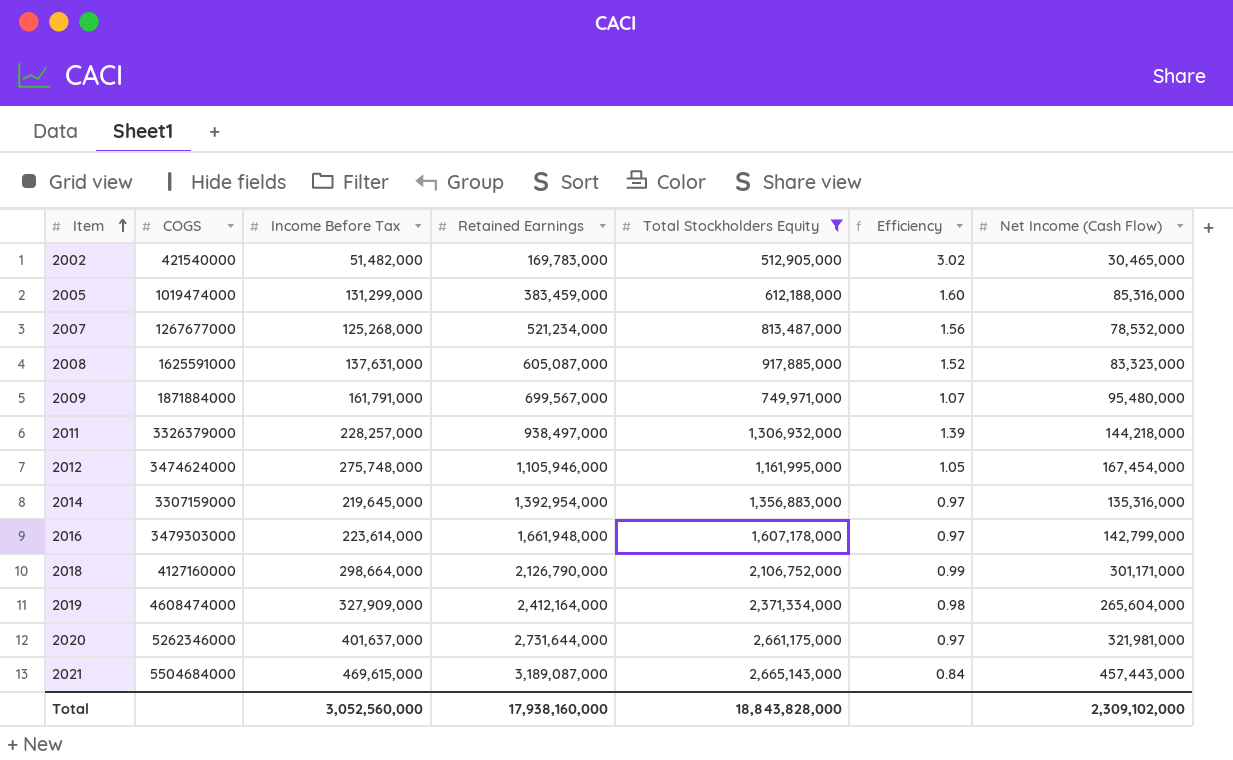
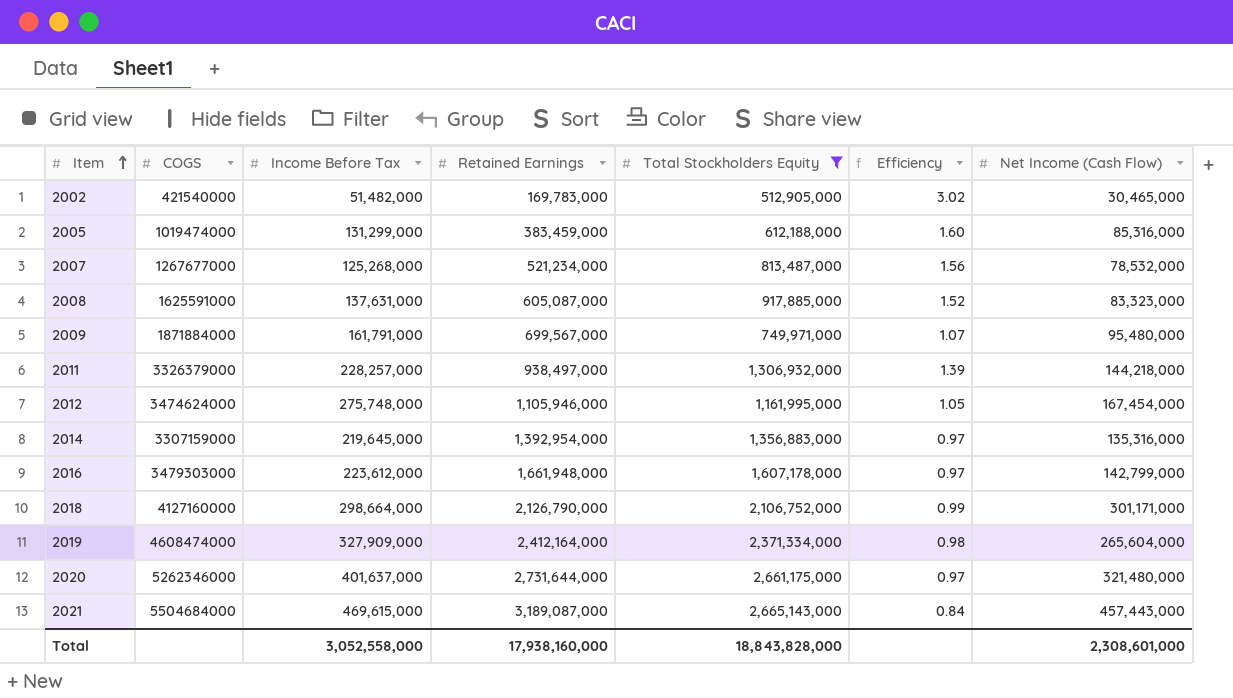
2016 | Income Before Tax: 223,614,000 -> 223,612,000
2020 | Net Income (Cash Flow): 321,981,000 -> 321,480,000
Total | Income Before Tax: 3,052,560,000 -> 3,052,558,000
Total | Net Income (Cash Flow): 2,309,102,000 -> 2,308,601,000

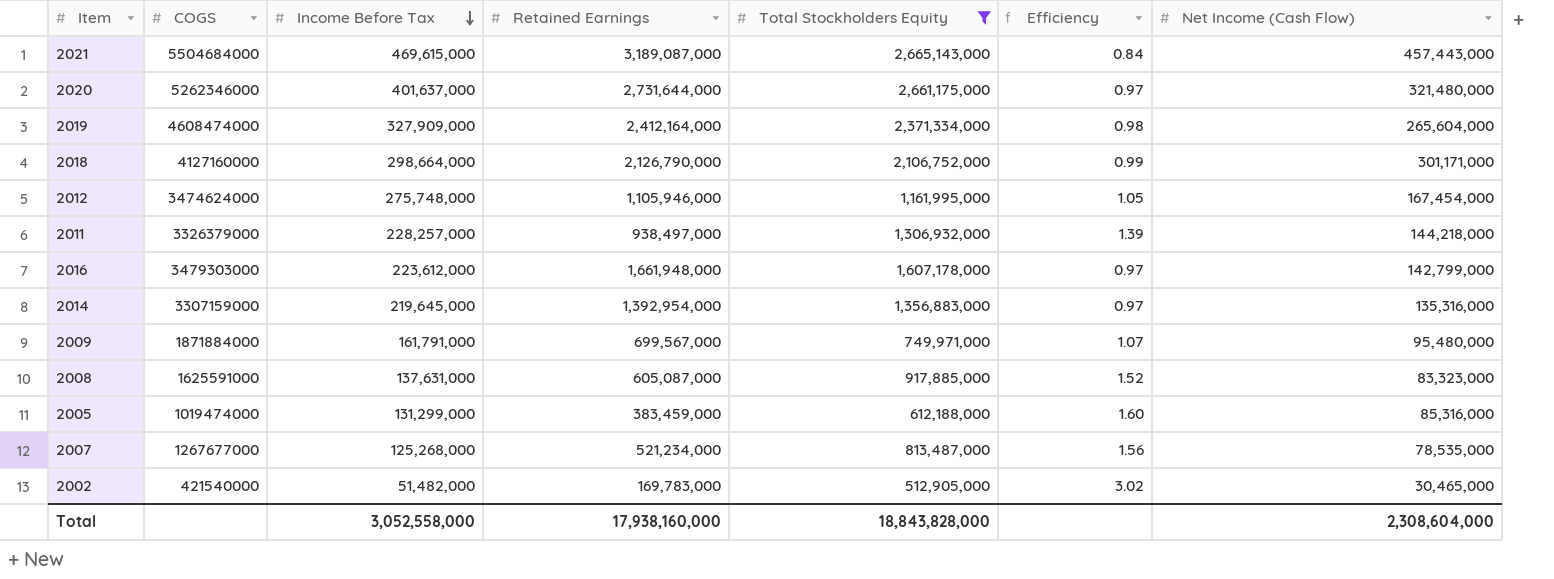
row order: Item ascending -> Income Before Tax descending
2007 | Net Income (Cash Flow): 78,532,000 -> 78,535,000
Total | Net Income (Cash Flow): 2,308,601,000 -> 2,308,604,000

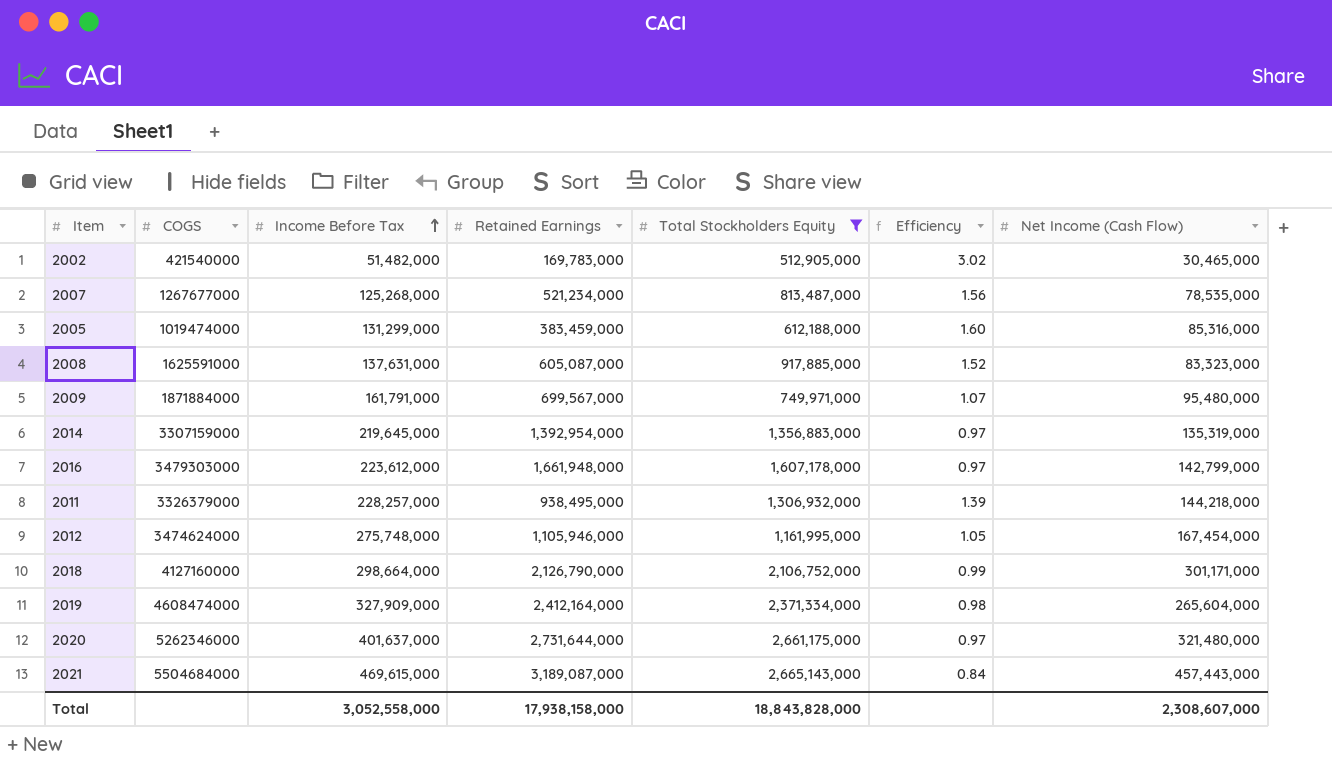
row order: Income Before Tax descending -> Income Before Tax ascending
2014 | Net Income (Cash Flow): 135,316,000 -> 135,319,000
2011 | Retained Earnings: 938,497,000 -> 938,495,000
Total | Retained Earnings: 17,938,160,000 -> 17,938,158,000
Total | Net Income (Cash Flow): 2,308,604,000 -> 2,308,607,000

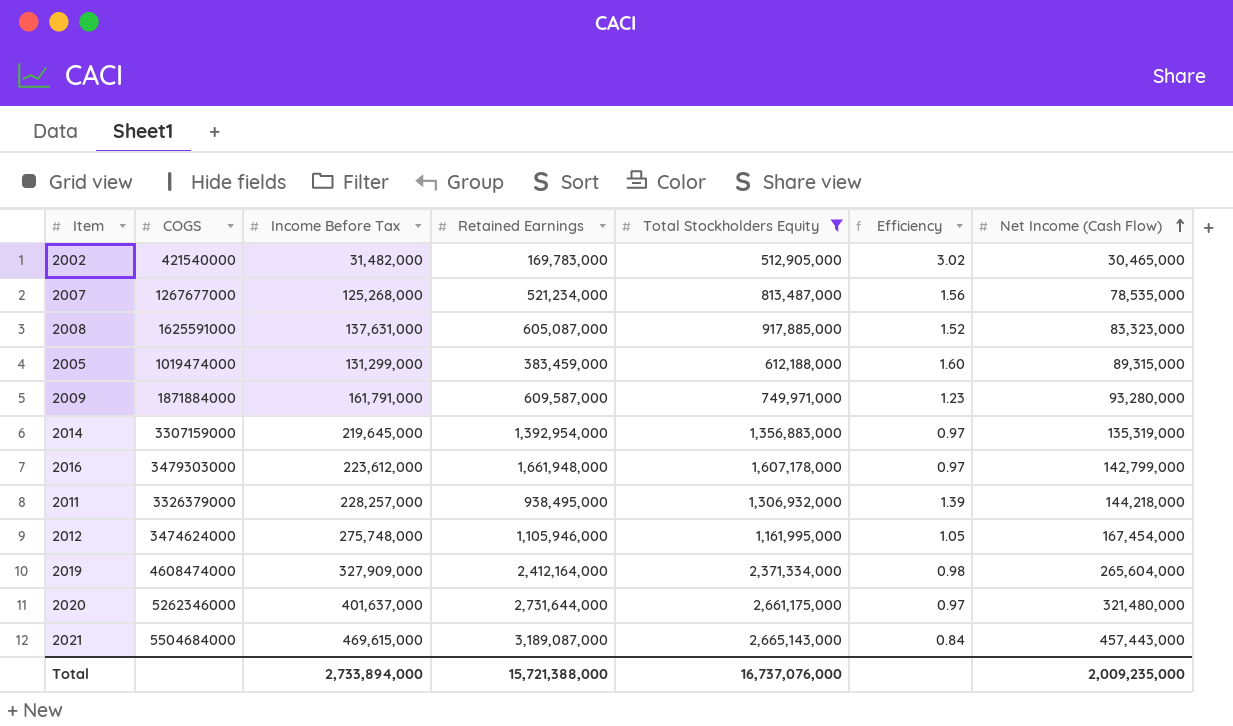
row order: Income Before Tax ascending -> Net Income (Cash Flow) ascending
row 2018: 4127160000 | 298,664,000 | 2,126,790,000 | 2,106,752,000 | 0.99 | 301,171,000 -> none
2002 | Income Before Tax: 51,482,000 -> 31,482,000
2005 | Net Income (Cash Flow): 85,316,000 -> 89,315,000
2009 | Retained Earnings: 699,567,000 -> 609,587,000
2009 | Efficiency: 1.07 -> 1.23
2009 | Net Income (Cash Flow): 95,480,000 -> 93,280,000
Total | Income Before Tax: 3,052,558,000 -> 2,733,894,000
Total | Retained Earnings: 17,938,158,000 -> 15,721,388,000
Total | Total Stockholders Equity: 18,843,828,000 -> 16,737,076,000
Total | Net Income (Cash Flow): 2,308,607,000 -> 2,009,235,000

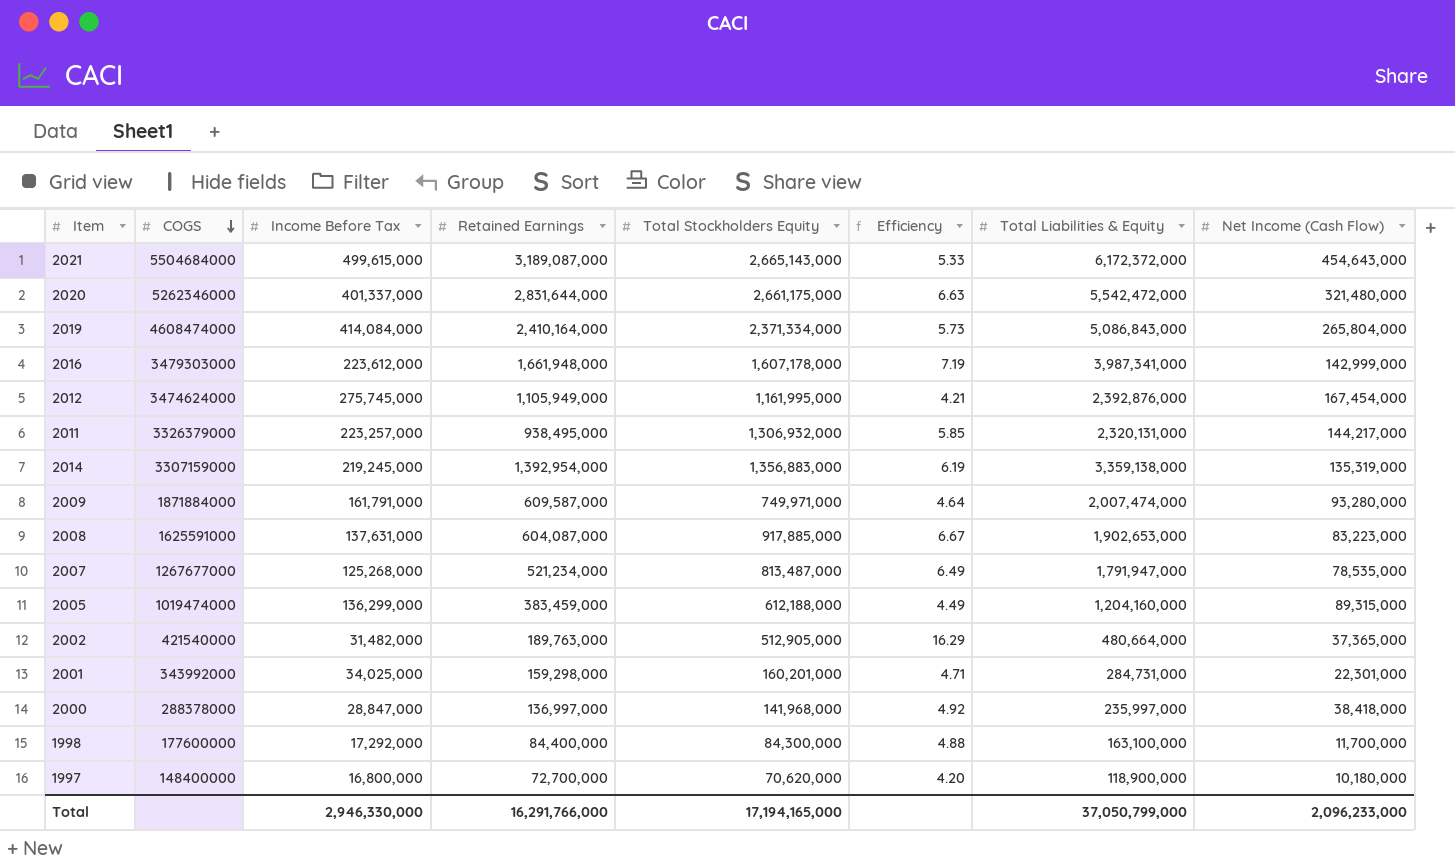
filter: Total Stockholders Equity >= 512,905,000 -> none
row order: Net Income (Cash Flow) ascending -> COGS descending
column Efficiency | formula: [Total Stockholders Equity] / [Retained Earnings] -> [Total Stockholders Equity] / [Income Before Tax]
column Total Liabilities & Equity | position: none -> 7
2021 | Income Before Tax: 469,615,000 -> 499,615,000
2021 | Net Income (Cash Flow): 457,443,000 -> 454,643,000
2020 | Income Before Tax: 401,637,000 -> 401,337,000
2020 | Retained Earnings: 2,731,644,000 -> 2,831,644,000
2019 | Income Before Tax: 327,909,000 -> 414,084,000
2019 | Retained Earnings: 2,412,164,000 -> 2,410,164,000
2019 | Net Income (Cash Flow): 265,604,000 -> 265,804,000
2016 | Net Income (Cash Flow): 142,799,000 -> 142,999,000
2012 | Income Before Tax: 275,748,000 -> 275,745,000
2012 | Retained Earnings: 1,105,946,000 -> 1,105,949,000
2011 | Income Before Tax: 228,257,000 -> 223,257,000
2011 | Net Income (Cash Flow): 144,218,000 -> 144,217,000
2014 | Income Before Tax: 219,645,000 -> 219,245,000
2008 | Retained Earnings: 605,087,000 -> 604,087,000
2008 | Net Income (Cash Flow): 83,323,000 -> 83,223,000
2005 | Income Before Tax: 131,299,000 -> 136,299,000
2002 | Retained Earnings: 169,783,000 -> 189,763,000
2002 | Net Income (Cash Flow): 30,465,000 -> 37,365,000
Total | Income Before Tax: 2,733,894,000 -> 2,946,330,000
Total | Retained Earnings: 15,721,388,000 -> 16,291,766,000
Total | Total Stockholders Equity: 16,737,076,000 -> 17,194,165,000
Total | Net Income (Cash Flow): 2,009,235,000 -> 2,096,233,000

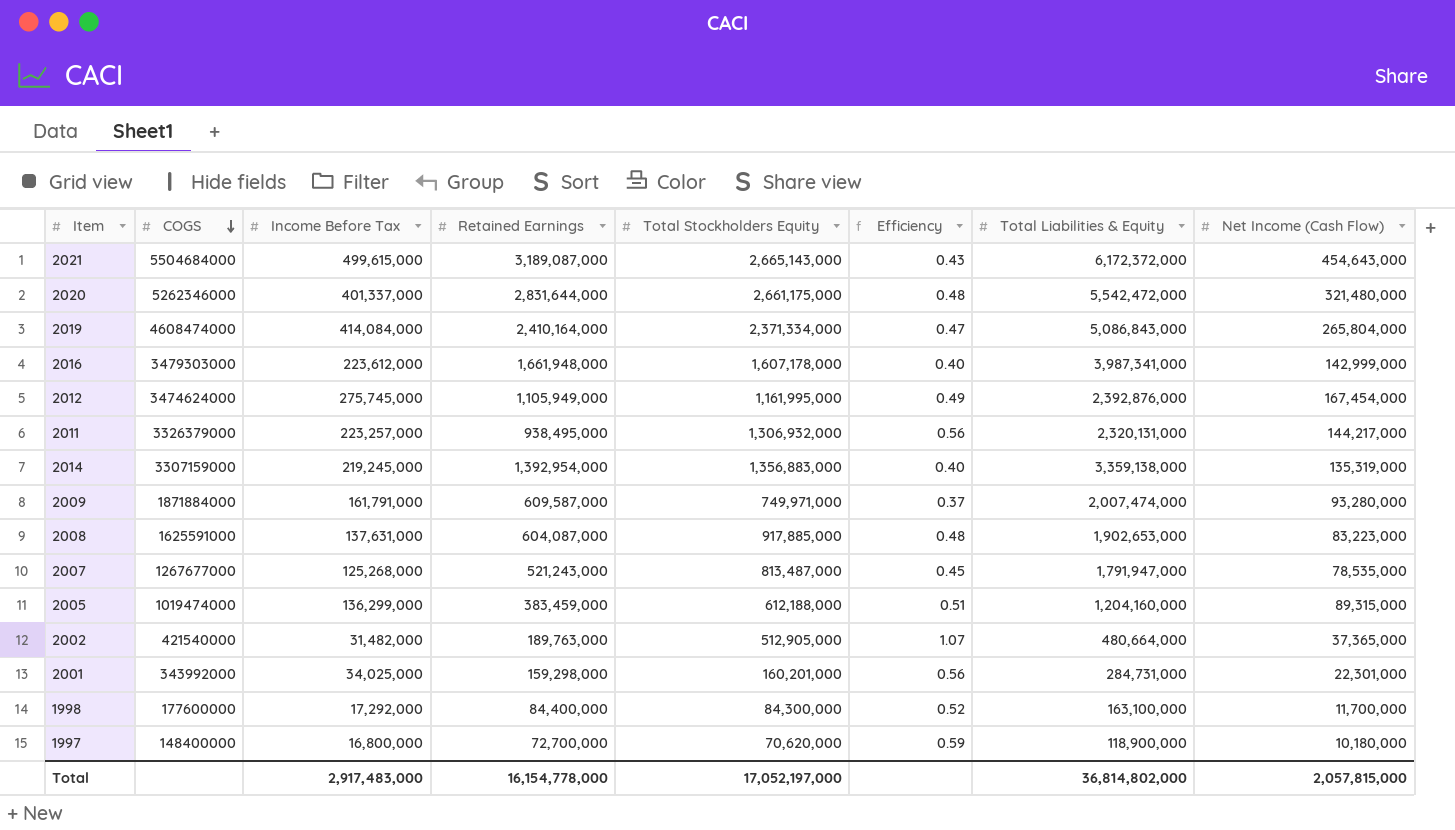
column Efficiency | formula: [Total Stockholders Equity] / [Income Before Tax] -> [Total Stockholders Equity] / [Total Liabilities & Equity]
row 2000: 288378000 | 28,847,000 | 136,997,000 | 141,968,000 | 4.92 | 235,997,000 | 38,418,000 -> none
2007 | Retained Earnings: 521,234,000 -> 521,243,000
Total | Income Before Tax: 2,946,330,000 -> 2,917,483,000
Total | Retained Earnings: 16,291,766,000 -> 16,154,778,000
Total | Total Stockholders Equity: 17,194,165,000 -> 17,052,197,000
Total | Total Liabilities & Equity: 37,050,799,000 -> 36,814,802,000
Total | Net Income (Cash Flow): 2,096,233,000 -> 2,057,815,000

